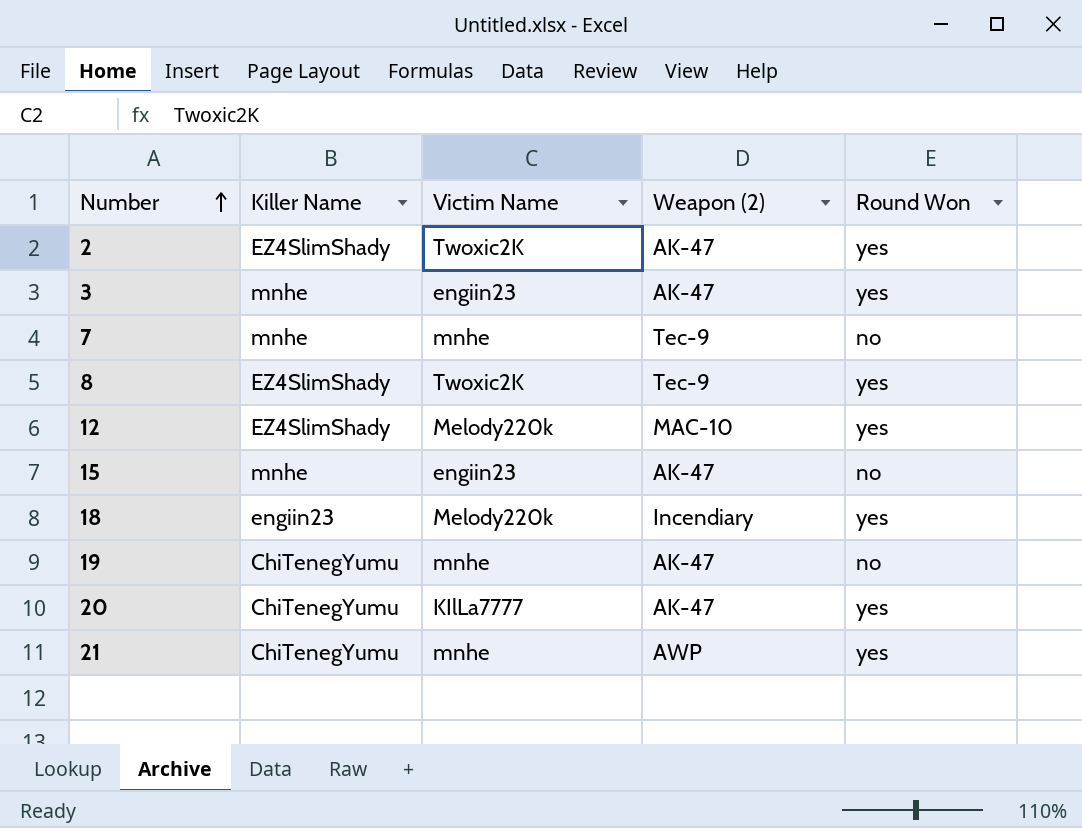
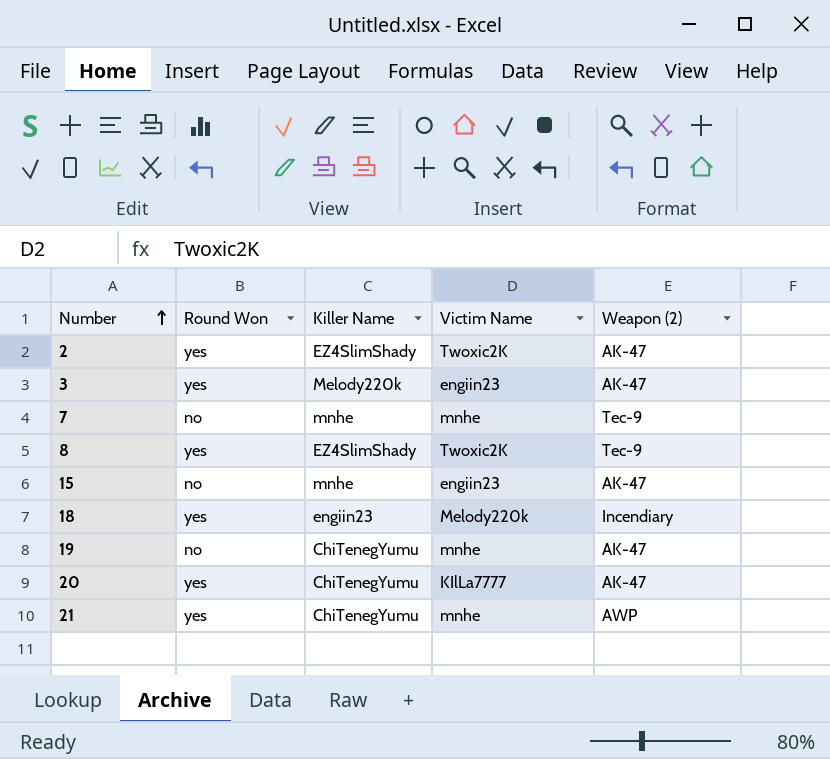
column Round Won | position: 5 -> 2
row 12: EZ4SlimShady | Melody220k | MAC-10 | yes -> none
3 | Killer Name: mnhe -> Melody220k

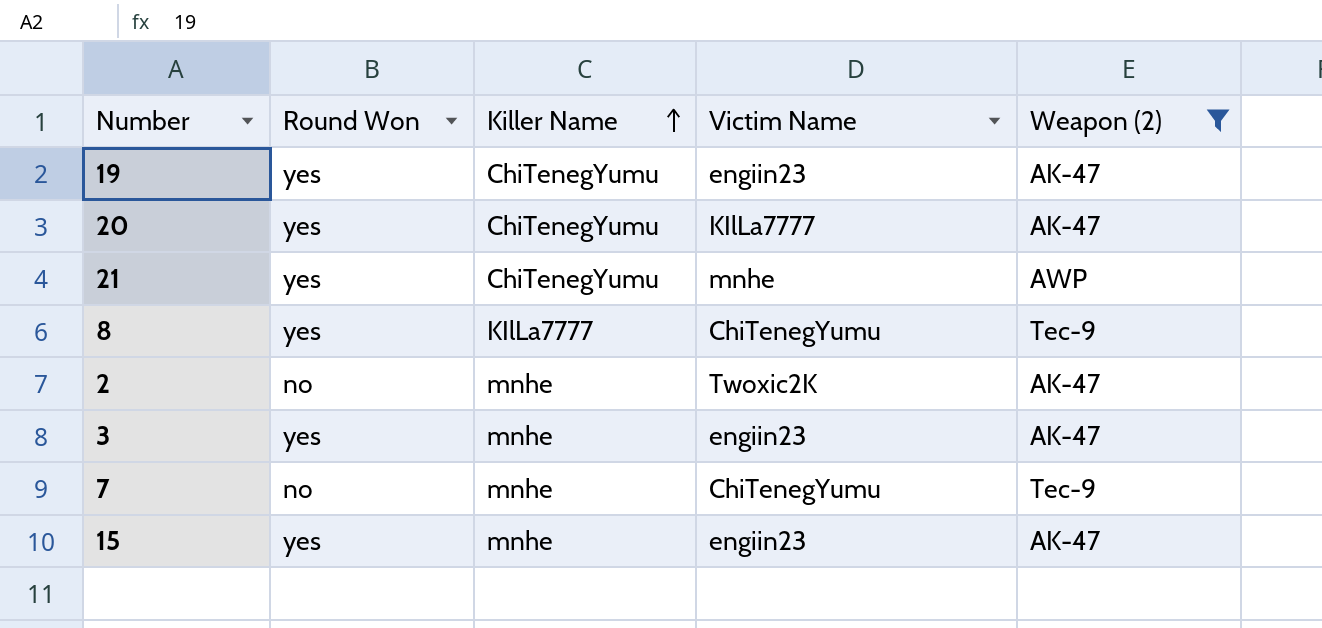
filter: none -> Weapon (2) != Incendiary
row order: Number ascending -> Killer Name ascending
19 | Round Won: no -> yes
19 | Victim Name: mnhe -> engiin23
8 | Killer Name: EZ4SlimShady -> KIlLa7777
8 | Victim Name: Twoxic2K -> ChiTenegYumu
2 | Round Won: yes -> no
2 | Killer Name: EZ4SlimShady -> mnhe
3 | Killer Name: Melody220k -> mnhe
7 | Victim Name: mnhe -> ChiTenegYumu
15 | Round Won: no -> yes

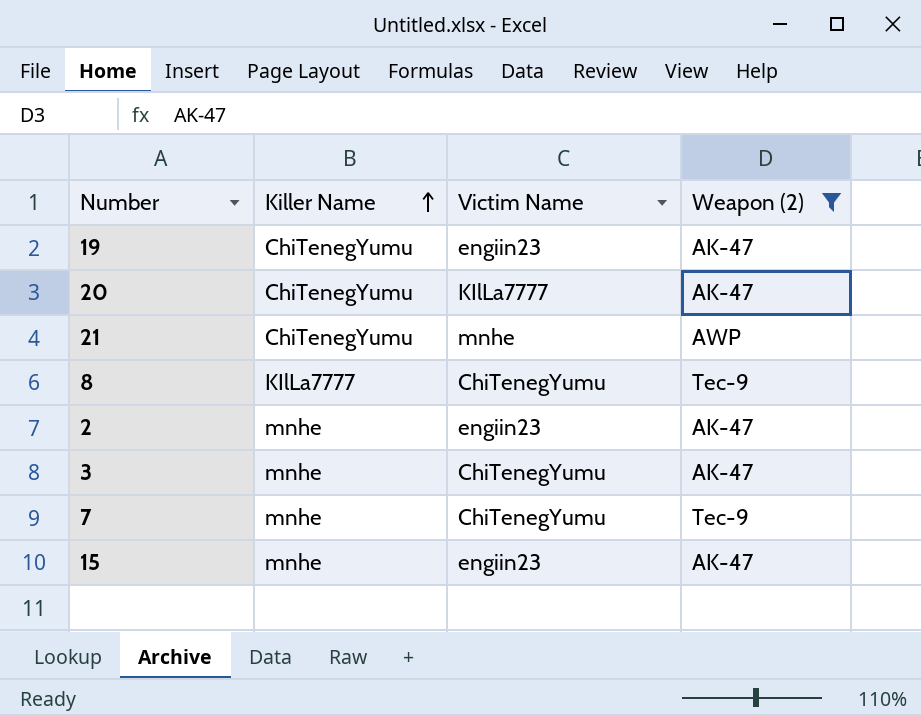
column Round Won | position: 2 -> none
2 | Victim Name: Twoxic2K -> engiin23
3 | Victim Name: engiin23 -> ChiTenegYumu

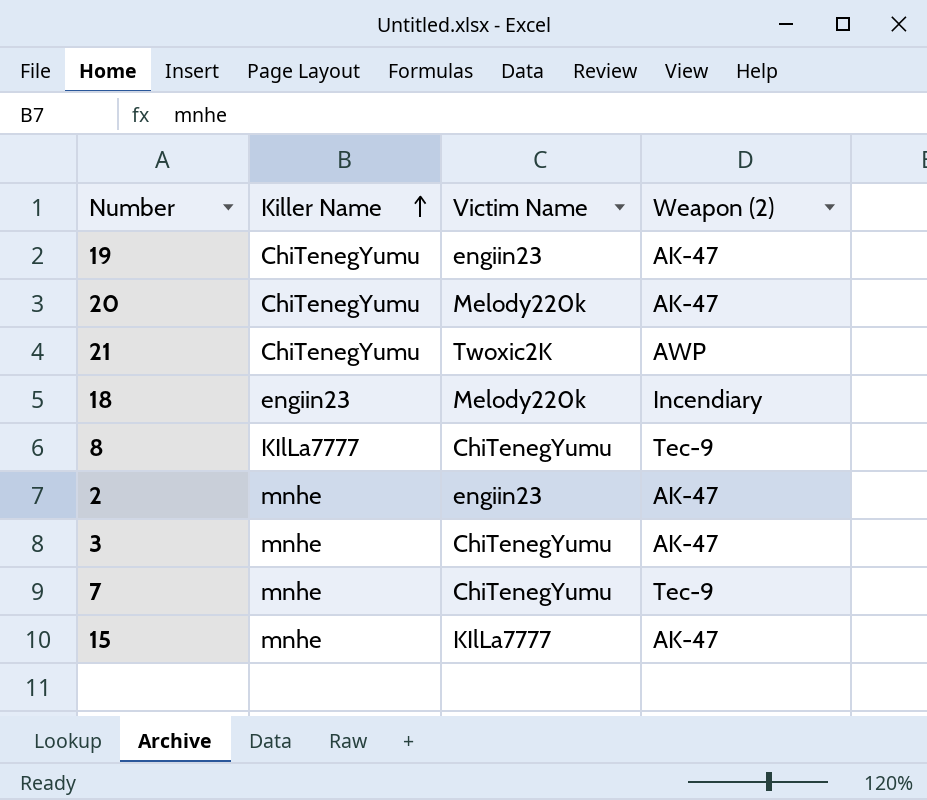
filter: Weapon (2) != Incendiary -> none
20 | Victim Name: KIlLa7777 -> Melody220k
21 | Victim Name: mnhe -> Twoxic2K
15 | Victim Name: engiin23 -> KIlLa7777

